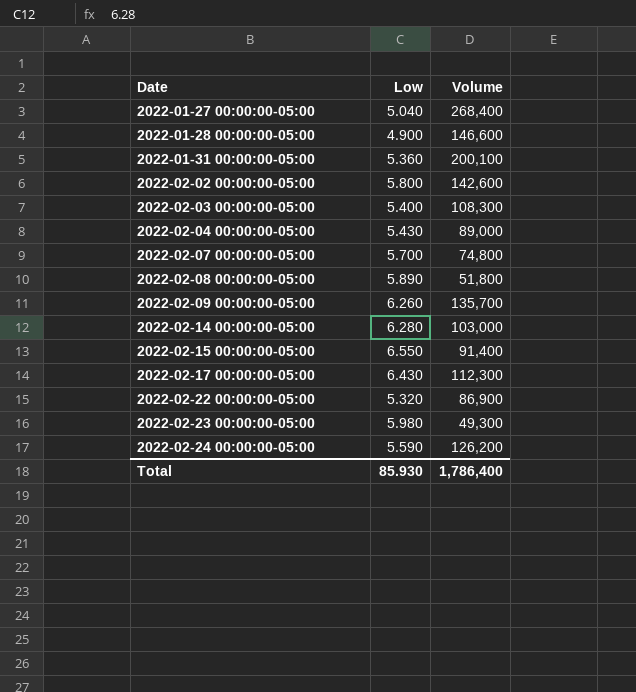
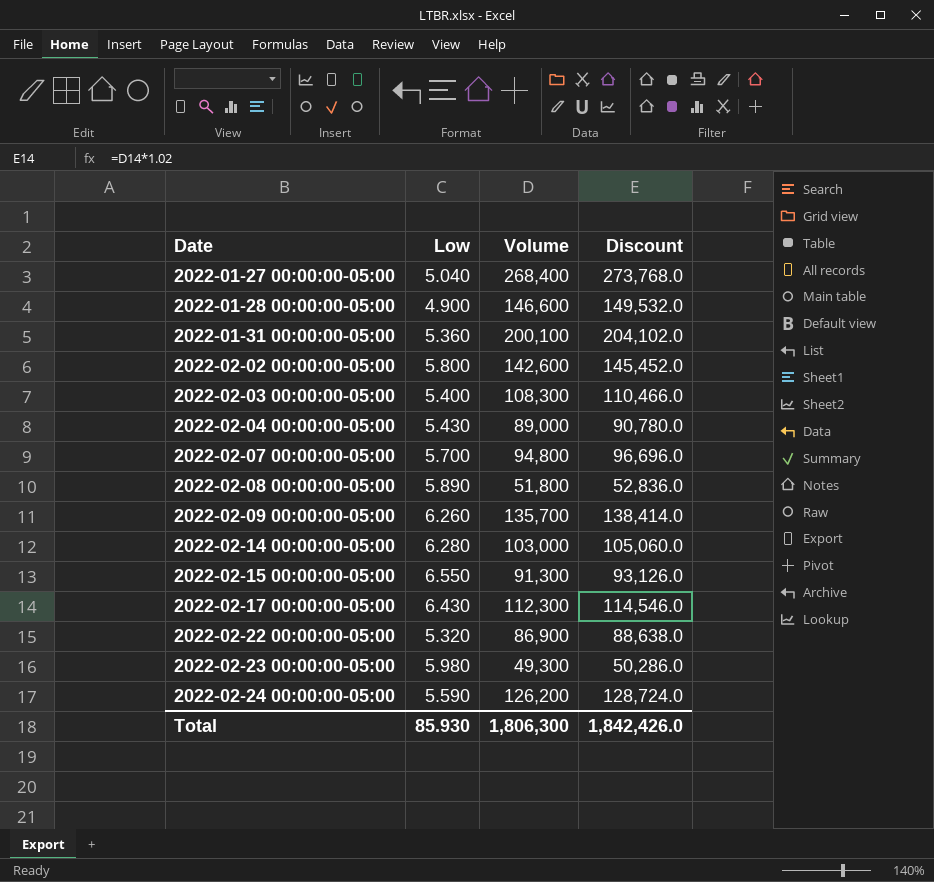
column Discount | formula: none -> [Volume] * 1.02
2022-02-07 00:00:00-05:00 | Volume: 74,800 -> 94,800
2022-02-15 00:00:00-05:00 | Volume: 91,400 -> 91,300
Total | Volume: 1,786,400 -> 1,806,300

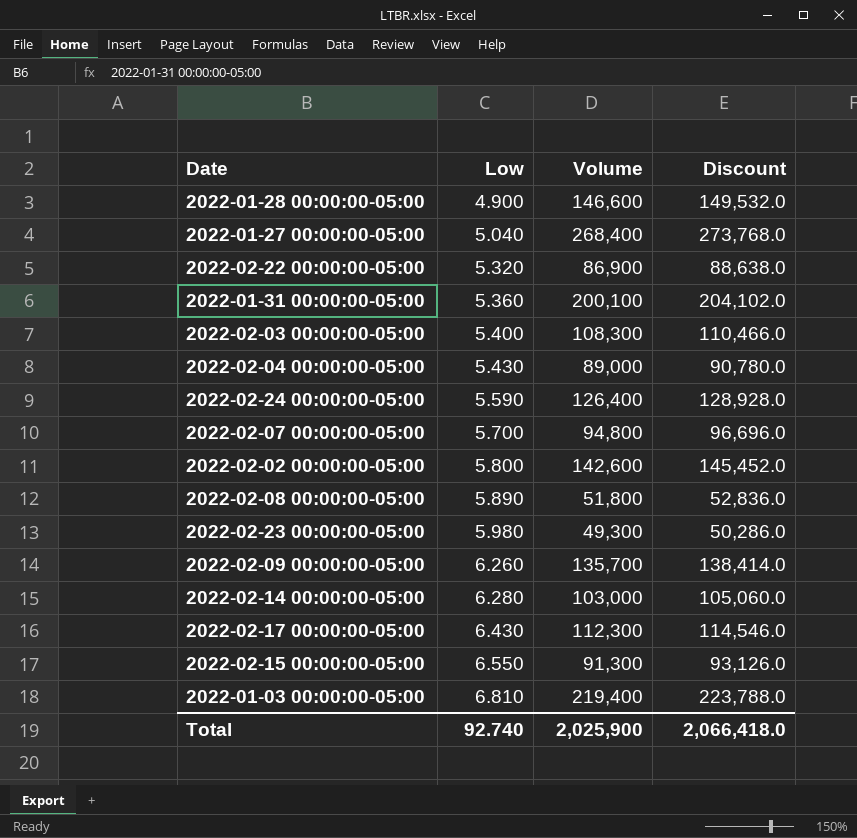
row order: Date ascending -> Low ascending
2022-02-24 00:00:00-05:00 | Volume: 126,200 -> 126,400
2022-02-24 00:00:00-05:00 | Discount: 128,724.0 -> 128,928.0
row 2022-01-03 00:00:00-05:00: none -> 6.810 | 219,400 | 223,788.0
Total | Low: 85.930 -> 92.740
Total | Volume: 1,806,300 -> 2,025,900
Total | Discount: 1,842,426.0 -> 2,066,418.0

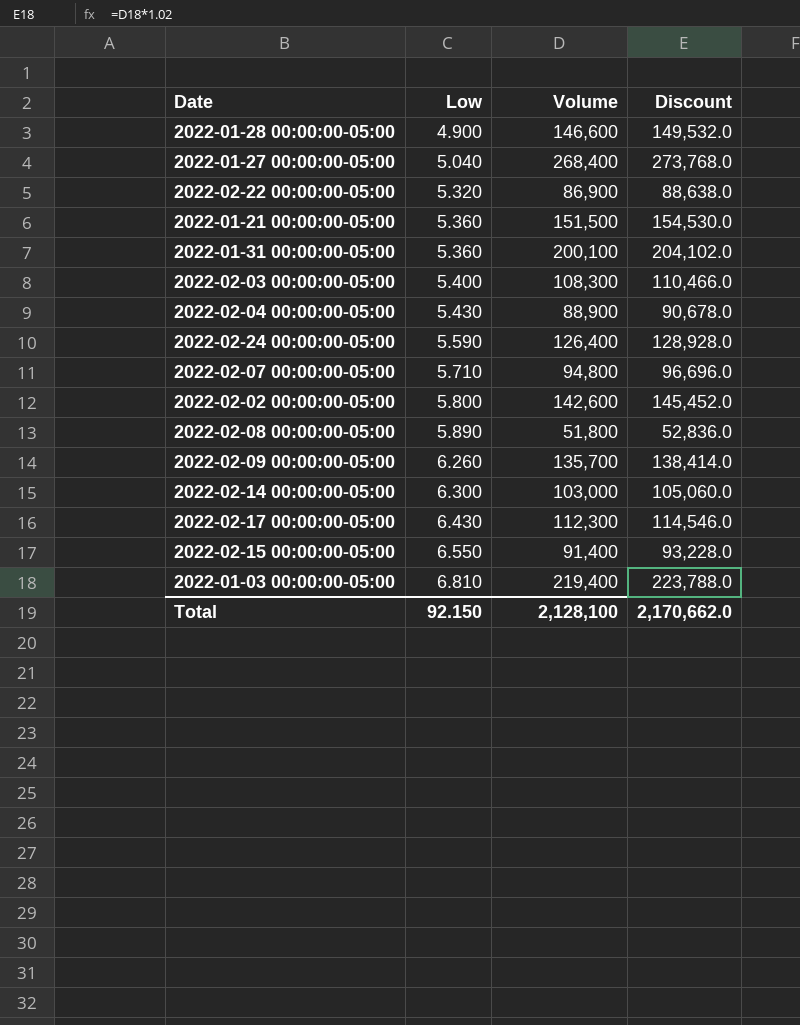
row 2022-02-23 00:00:00-05:00: 5.980 | 49,300 | 50,286.0 -> none
row 2022-01-21 00:00:00-05:00: none -> 5.360 | 151,500 | 154,530.0
2022-02-04 00:00:00-05:00 | Volume: 89,000 -> 88,900
2022-02-04 00:00:00-05:00 | Discount: 90,780.0 -> 90,678.0
2022-02-07 00:00:00-05:00 | Low: 5.700 -> 5.710
2022-02-14 00:00:00-05:00 | Low: 6.280 -> 6.300
2022-02-15 00:00:00-05:00 | Volume: 91,300 -> 91,400
2022-02-15 00:00:00-05:00 | Discount: 93,126.0 -> 93,228.0
Total | Low: 92.740 -> 92.150
Total | Volume: 2,025,900 -> 2,128,100
Total | Discount: 2,066,418.0 -> 2,170,662.0

